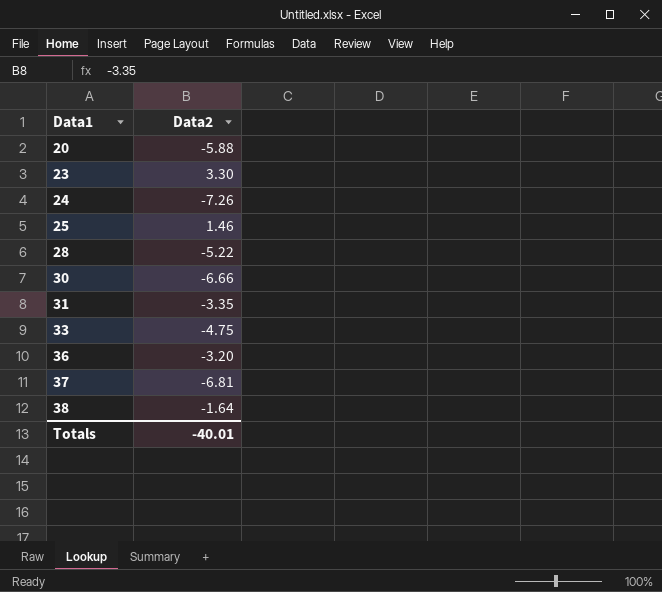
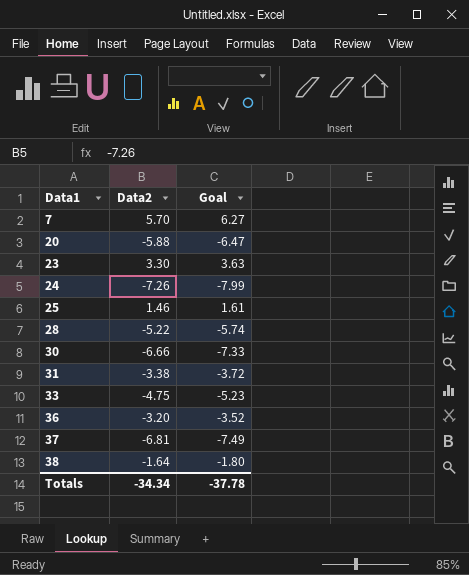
column Goal | formula: none -> [Data2] * 1.1
row 7: none -> 5.70 | 6.27
31 | Data2: -3.35 -> -3.38
Totals | Data2: -40.01 -> -34.34

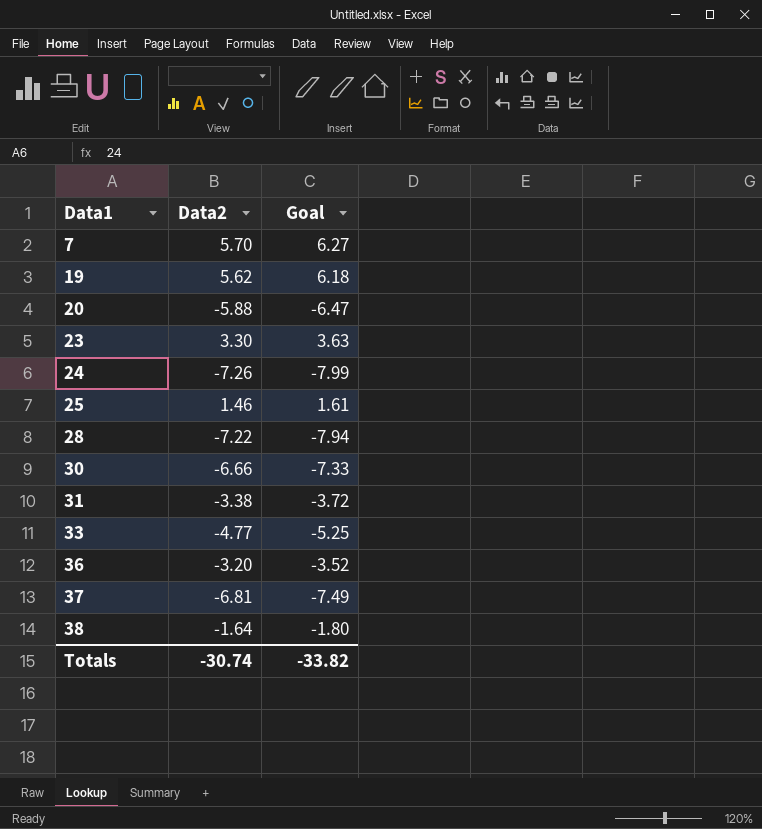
row 19: none -> 5.62 | 6.18
28 | Data2: -5.22 -> -7.22
28 | Goal: -5.74 -> -7.94
33 | Data2: -4.75 -> -4.77
33 | Goal: -5.23 -> -5.25
Totals | Data2: -34.34 -> -30.74
Totals | Goal: -37.78 -> -33.82

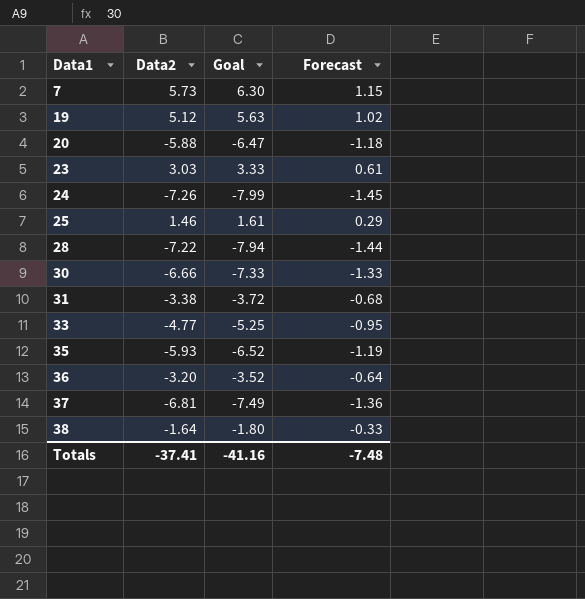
column Forecast | formula: none -> [Data2] * 0.2
7 | Data2: 5.70 -> 5.73
7 | Goal: 6.27 -> 6.30
19 | Data2: 5.62 -> 5.12
19 | Goal: 6.18 -> 5.63
23 | Data2: 3.30 -> 3.03
23 | Goal: 3.63 -> 3.33
row 35: none -> -5.93 | -6.52 | -1.19
Totals | Data2: -30.74 -> -37.41
Totals | Goal: -33.82 -> -41.16

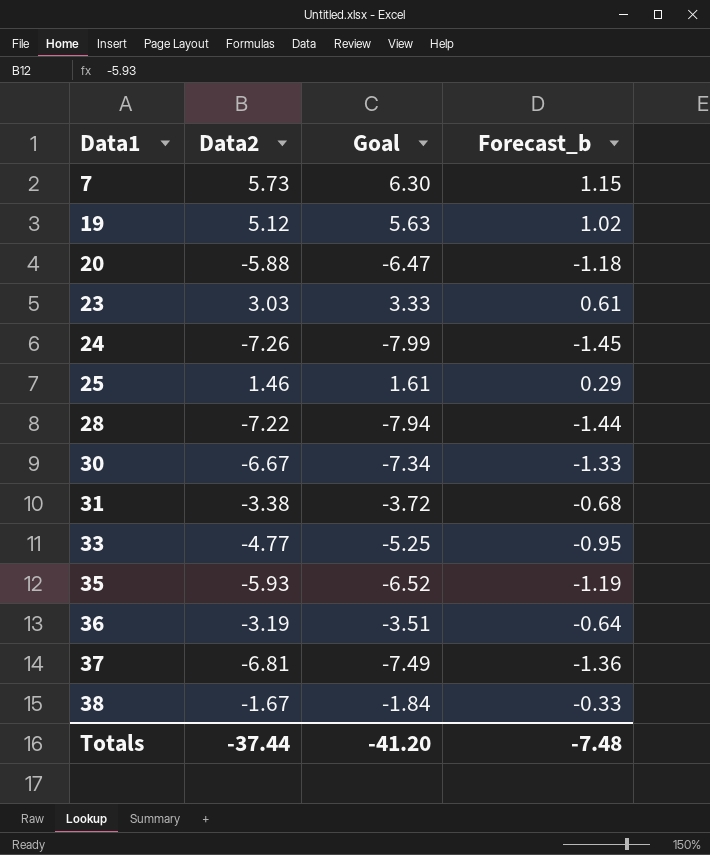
column name: Forecast -> Forecast_b
30 | Data2: -6.66 -> -6.67
30 | Goal: -7.33 -> -7.34
36 | Data2: -3.20 -> -3.19
36 | Goal: -3.52 -> -3.51
38 | Data2: -1.64 -> -1.67
38 | Goal: -1.80 -> -1.84
Totals | Data2: -37.41 -> -37.44
Totals | Goal: -41.16 -> -41.20

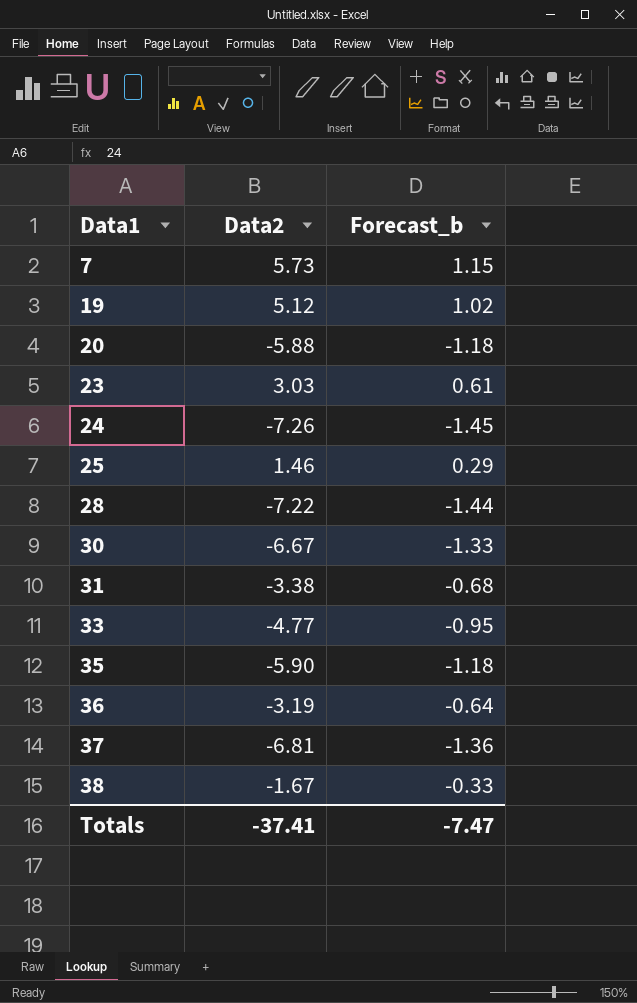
column Goal | formula: [Data2] * 1.1 -> none
35 | Data2: -5.93 -> -5.90
35 | Forecast_b: -1.19 -> -1.18
Totals | Data2: -37.44 -> -37.41
Totals | Forecast_b: -7.48 -> -7.47

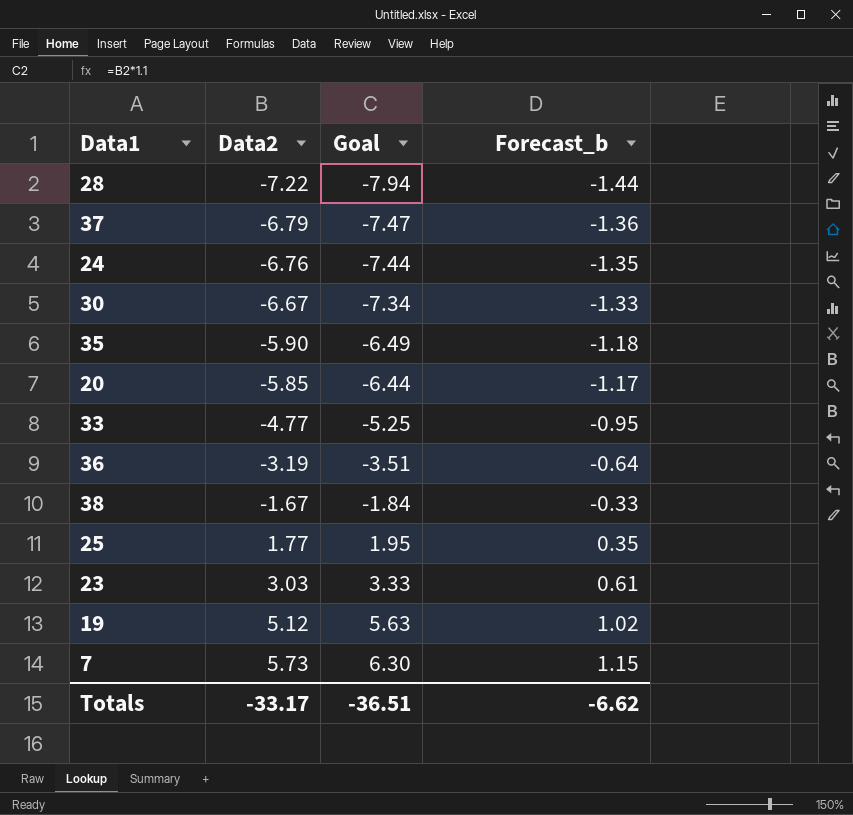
row order: Data1 ascending -> Data2 ascending
column Goal | formula: none -> [Data2] * 1.1
row 31: -3.38 | -0.68 -> none
37 | Data2: -6.81 -> -6.79
24 | Data2: -7.26 -> -6.76
24 | Forecast_b: -1.45 -> -1.35
20 | Data2: -5.88 -> -5.85
20 | Forecast_b: -1.18 -> -1.17
25 | Data2: 1.46 -> 1.77
25 | Forecast_b: 0.29 -> 0.35
Totals | Data2: -37.41 -> -33.17
Totals | Forecast_b: -7.47 -> -6.62

